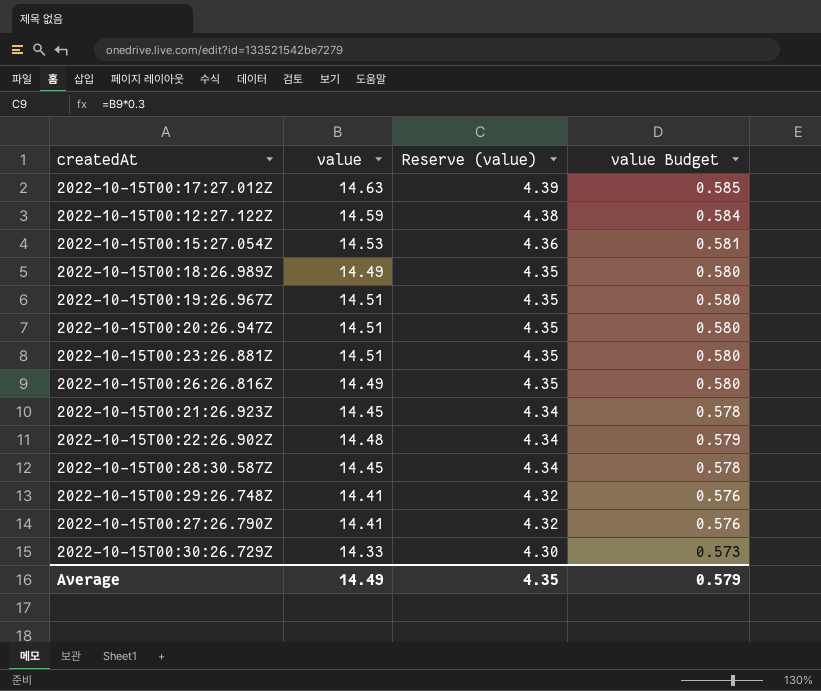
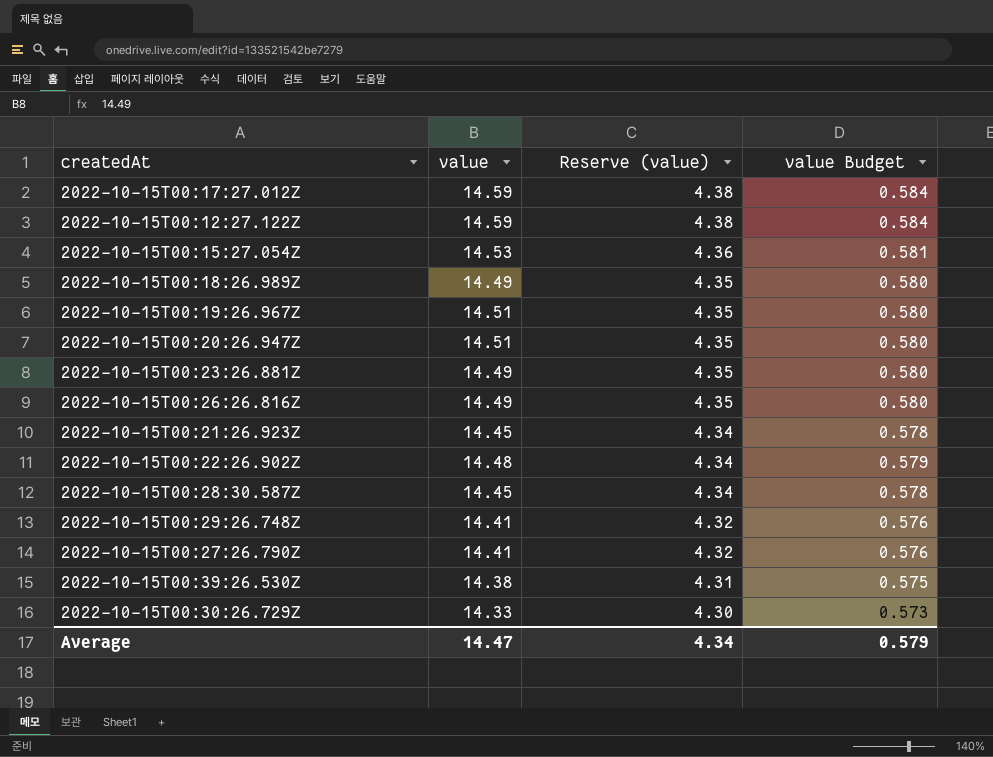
2022-10-15T00:17:27.012Z | value: 14.63 -> 14.59
2022-10-15T00:17:27.012Z | Reserve (value): 4.39 -> 4.38
2022-10-15T00:17:27.012Z | value Budget: 0.585 -> 0.584
2022-10-15T00:23:26.881Z | value: 14.51 -> 14.49
row 2022-10-15T00:39:26.530Z: none -> 14.38 | 4.31 | 0.575
Average | value: 14.49 -> 14.47
Average | Reserve (value): 4.35 -> 4.34

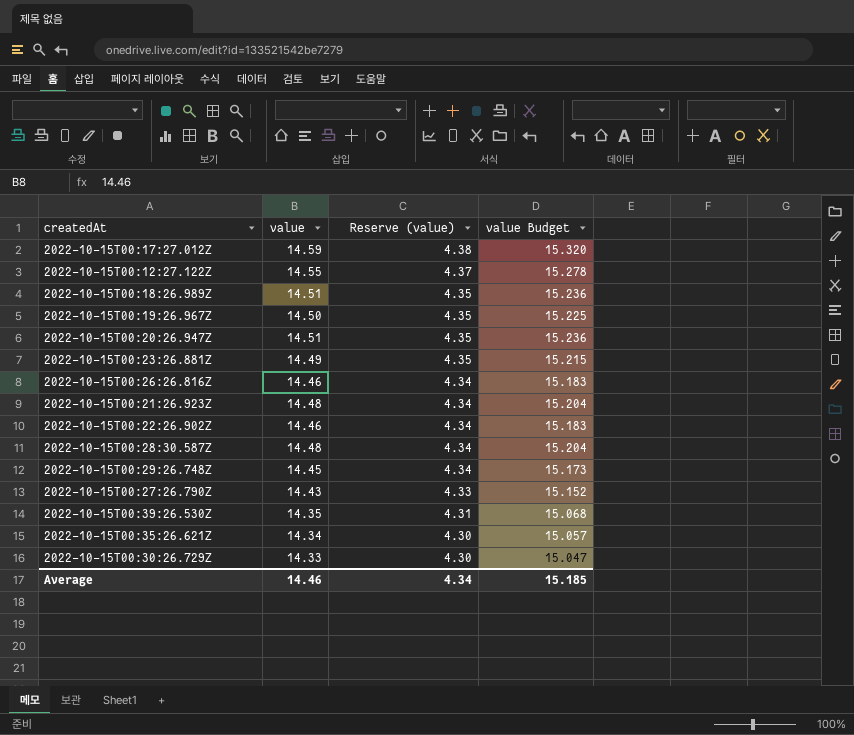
column value Budget | formula: [value] * 0.04 -> [value] * 1.05
row 2022-10-15T00:15:27.054Z: 14.53 | 4.36 | 0.581 -> none
2022-10-15T00:12:27.122Z | value: 14.59 -> 14.55
2022-10-15T00:12:27.122Z | Reserve (value): 4.38 -> 4.37
2022-10-15T00:18:26.989Z | value: 14.49 -> 14.51
2022-10-15T00:19:26.967Z | value: 14.51 -> 14.50
2022-10-15T00:26:26.816Z | value: 14.49 -> 14.46
2022-10-15T00:26:26.816Z | Reserve (value): 4.35 -> 4.34
2022-10-15T00:21:26.923Z | value: 14.45 -> 14.48
2022-10-15T00:22:26.902Z | value: 14.48 -> 14.46
2022-10-15T00:28:30.587Z | value: 14.45 -> 14.48
2022-10-15T00:29:26.748Z | value: 14.41 -> 14.45
2022-10-15T00:29:26.748Z | Reserve (value): 4.32 -> 4.34
2022-10-15T00:27:26.790Z | value: 14.41 -> 14.43
2022-10-15T00:27:26.790Z | Reserve (value): 4.32 -> 4.33
2022-10-15T00:39:26.530Z | value: 14.38 -> 14.35
row 2022-10-15T00:35:26.621Z: none -> 14.34 | 4.30 | 15.057
Average | value: 14.47 -> 14.46
Average | value Budget: 0.579 -> 15.185

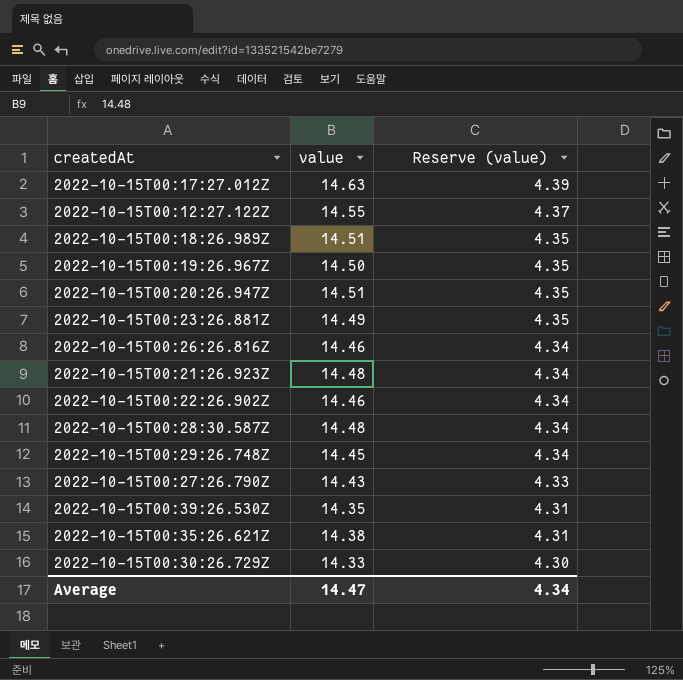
column value Budget | formula: [value] * 1.05 -> none
2022-10-15T00:17:27.012Z | value: 14.59 -> 14.63
2022-10-15T00:17:27.012Z | Reserve (value): 4.38 -> 4.39
2022-10-15T00:35:26.621Z | value: 14.34 -> 14.38
2022-10-15T00:35:26.621Z | Reserve (value): 4.30 -> 4.31
Average | value: 14.46 -> 14.47

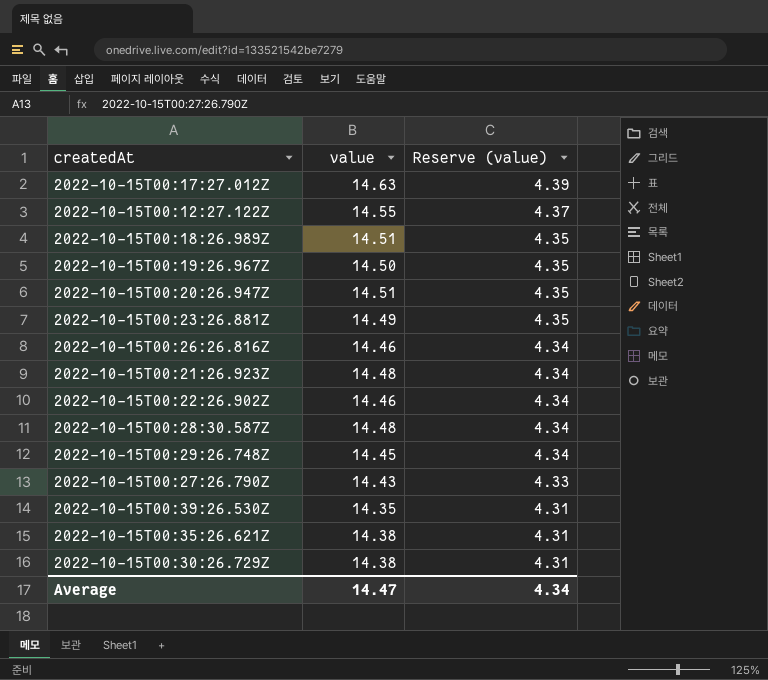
2022-10-15T00:30:26.729Z | value: 14.33 -> 14.38
2022-10-15T00:30:26.729Z | Reserve (value): 4.30 -> 4.31

